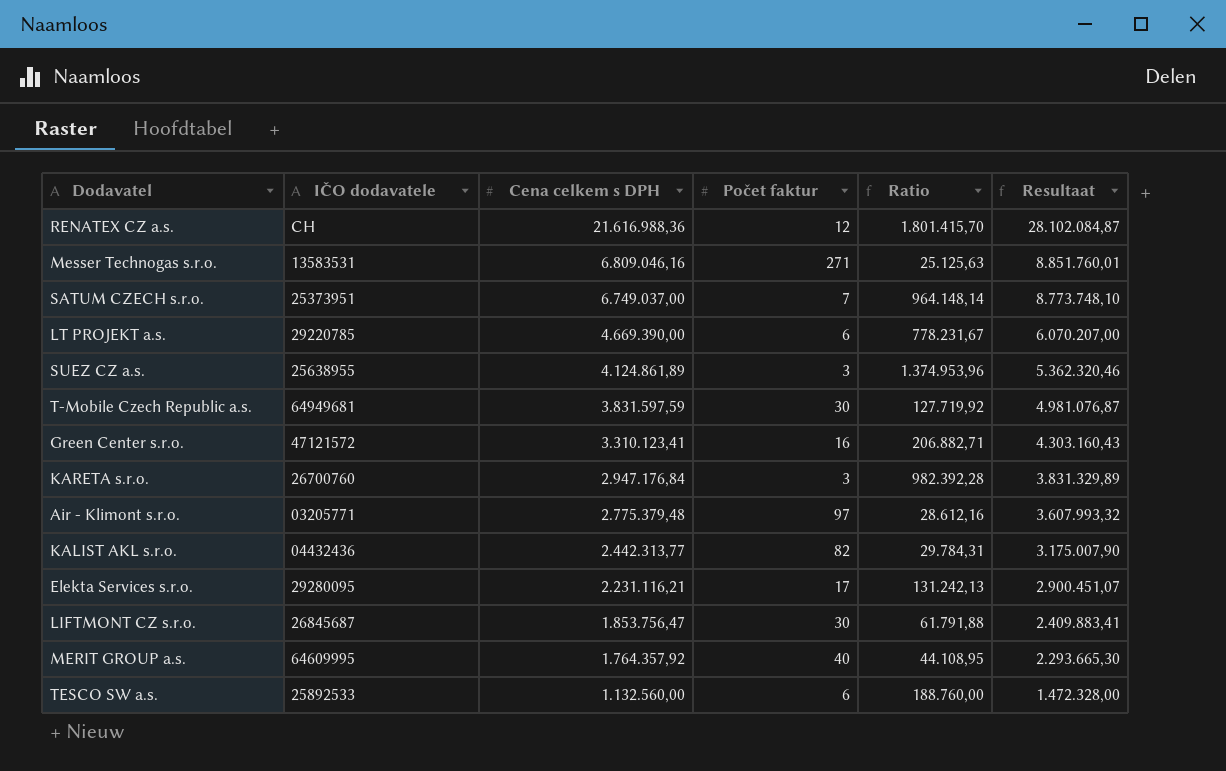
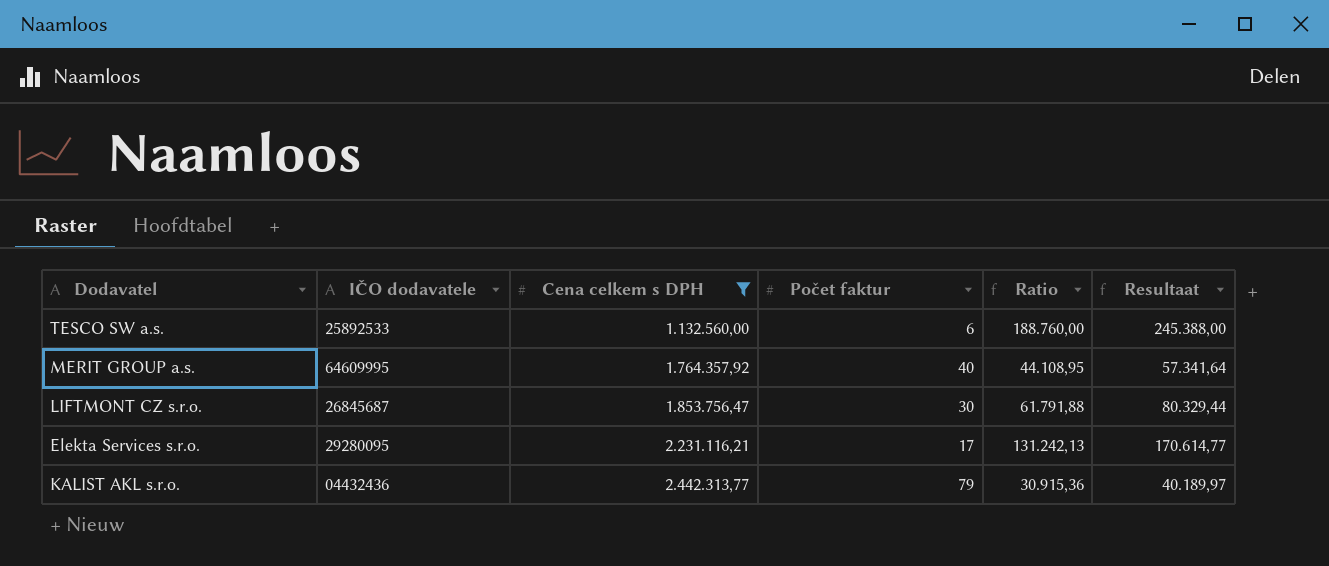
filter: none -> Cena celkem s DPH <= 2.442.313,77
row order: Cena celkem s DPH descending -> Cena celkem s DPH ascending
column Resultaat | formula: [Cena celkem s DPH] * 1,3 -> [Ratio] * 1,3
KALIST AKL s.r.o. | Počet faktur: 82 -> 79
KALIST AKL s.r.o. | Ratio: 29.784,31 -> 30.915,36

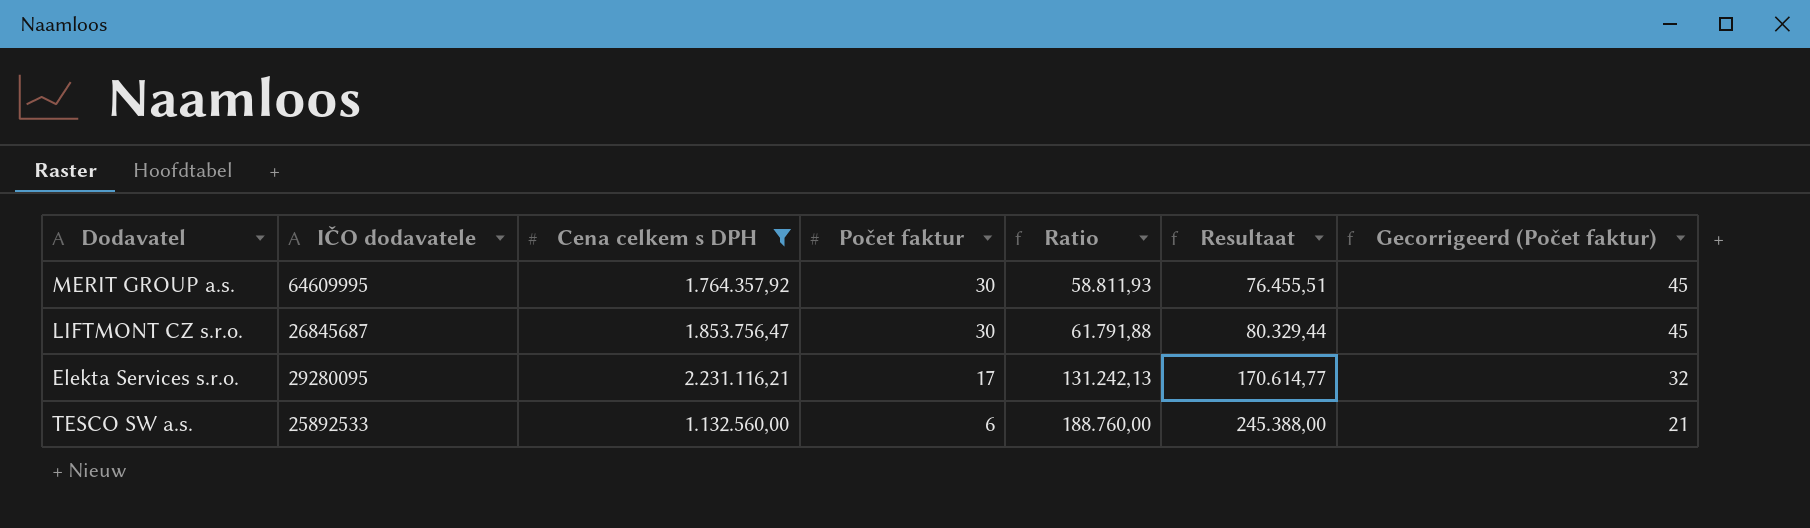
row order: Cena celkem s DPH ascending -> Počet faktur descending
column Gecorrigeerd (Počet faktur) | formula: none -> [Počet faktur] + 15
row KALIST AKL s.r.o.: 04432436 | 2.442.313,77 | 79 | 30.915,36 | 40.189,97 -> none
MERIT GROUP a.s. | Počet faktur: 40 -> 30
MERIT GROUP a.s. | Ratio: 44.108,95 -> 58.811,93
MERIT GROUP a.s. | Resultaat: 57.341,64 -> 76.455,51

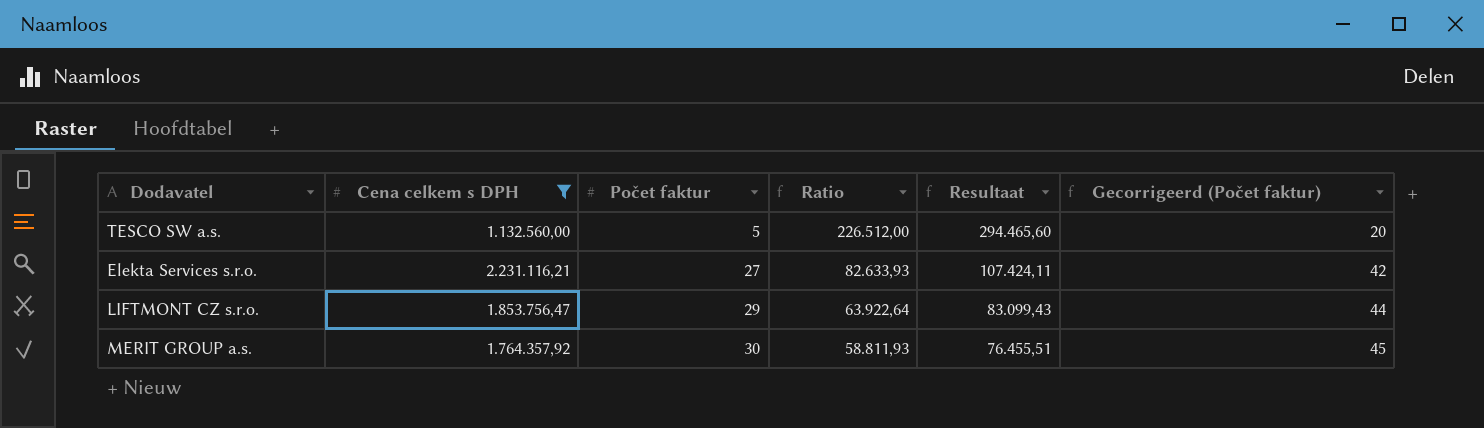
row order: Počet faktur descending -> Počet faktur ascending
column IČO dodavatele | position: 2 -> none
TESCO SW a.s. | Počet faktur: 6 -> 5
TESCO SW a.s. | Ratio: 188.760,00 -> 226.512,00
TESCO SW a.s. | Resultaat: 245.388,00 -> 294.465,60
TESCO SW a.s. | Gecorrigeerd (Počet faktur): 21 -> 20
Elekta Services s.r.o. | Počet faktur: 17 -> 27
Elekta Services s.r.o. | Ratio: 131.242,13 -> 82.633,93
Elekta Services s.r.o. | Resultaat: 170.614,77 -> 107.424,11
Elekta Services s.r.o. | Gecorrigeerd (Počet faktur): 32 -> 42
LIFTMONT CZ s.r.o. | Počet faktur: 30 -> 29
LIFTMONT CZ s.r.o. | Ratio: 61.791,88 -> 63.922,64
LIFTMONT CZ s.r.o. | Resultaat: 80.329,44 -> 83.099,43
LIFTMONT CZ s.r.o. | Gecorrigeerd (Počet faktur): 45 -> 44

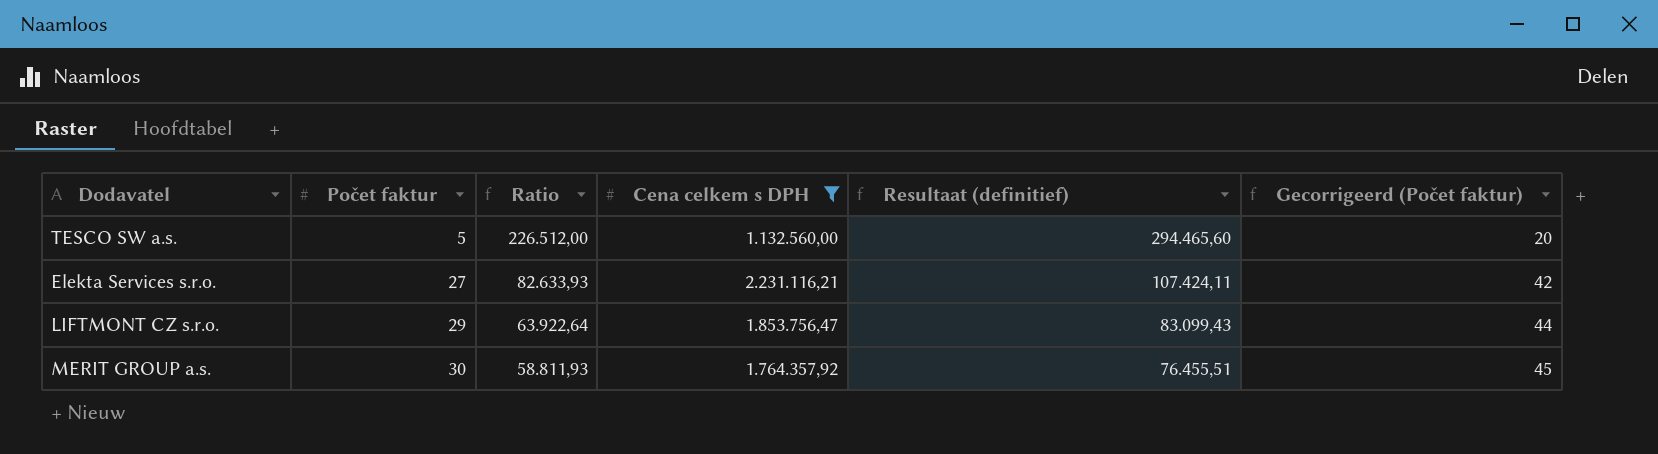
column Cena celkem s DPH | position: 2 -> 4
column name: Resultaat -> Resultaat (definitief)

